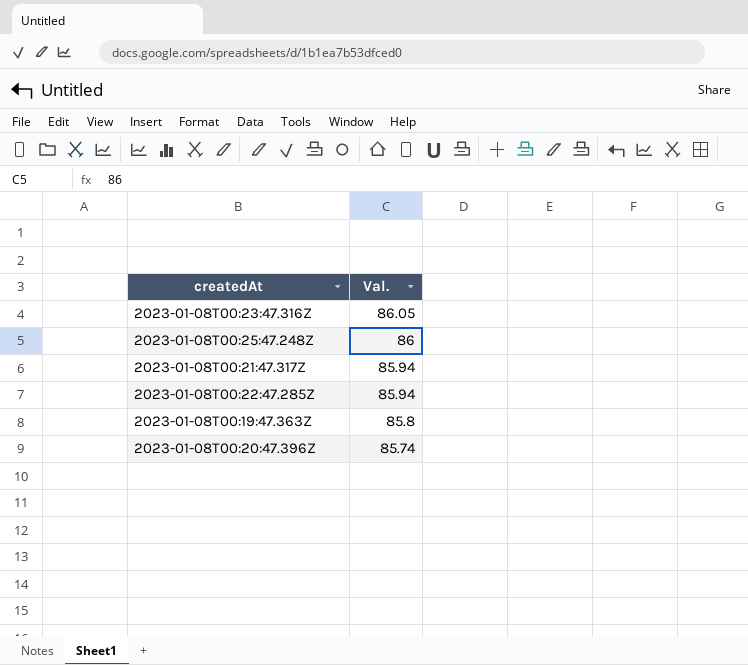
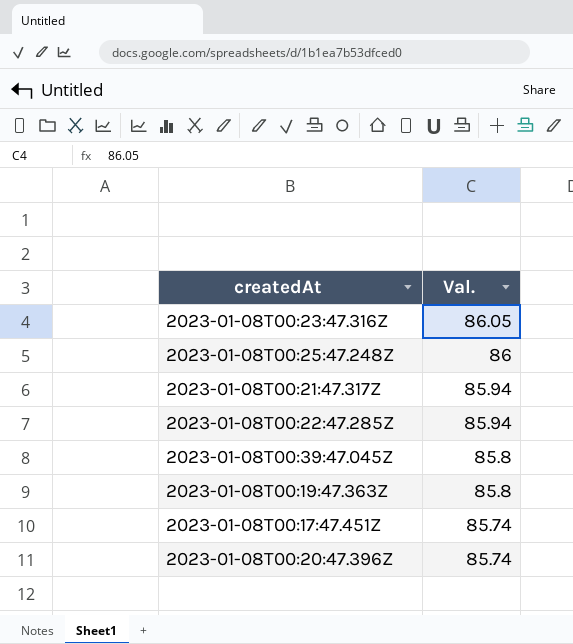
row 2023-01-08T00:39:47.045Z: none -> 85.8
row 2023-01-08T00:17:47.451Z: none -> 85.74

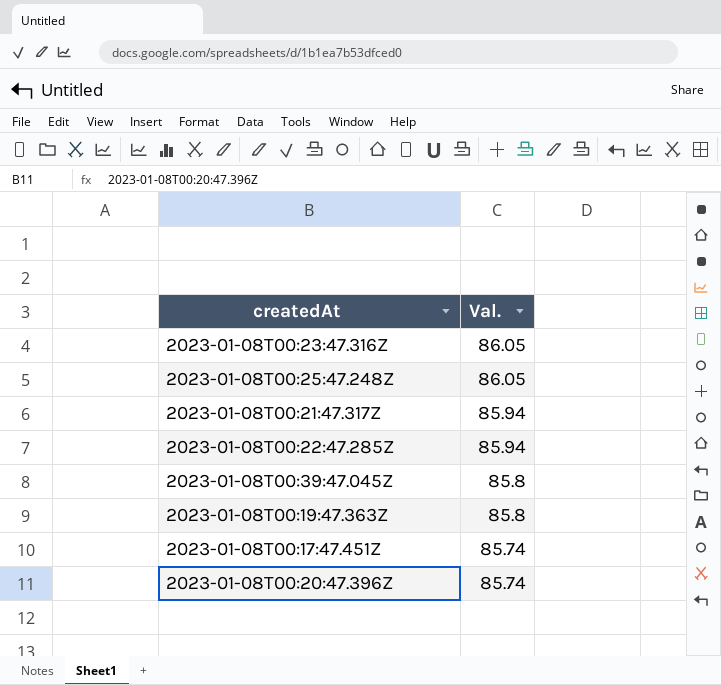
2023-01-08T00:25:47.248Z | Val.: 86 -> 86.05

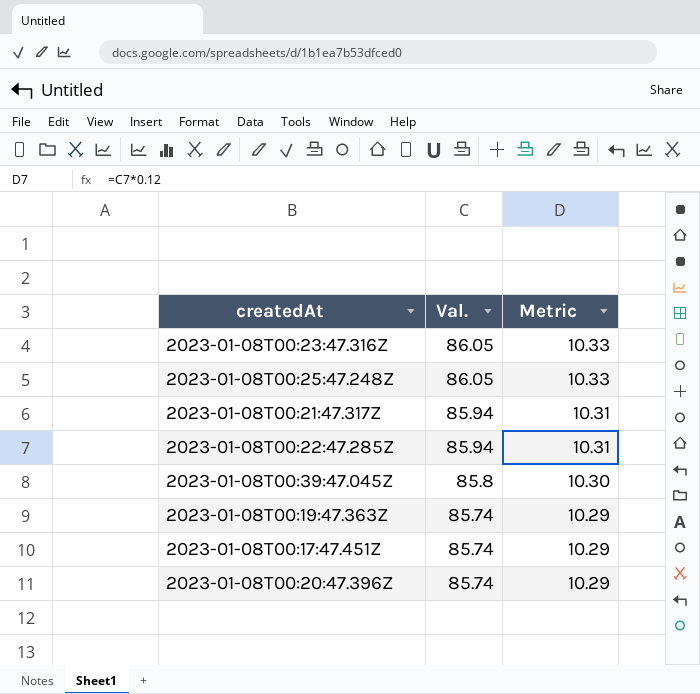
column Metric | formula: none -> [Val.] * 0.12
2023-01-08T00:19:47.363Z | Val.: 85.8 -> 85.74

